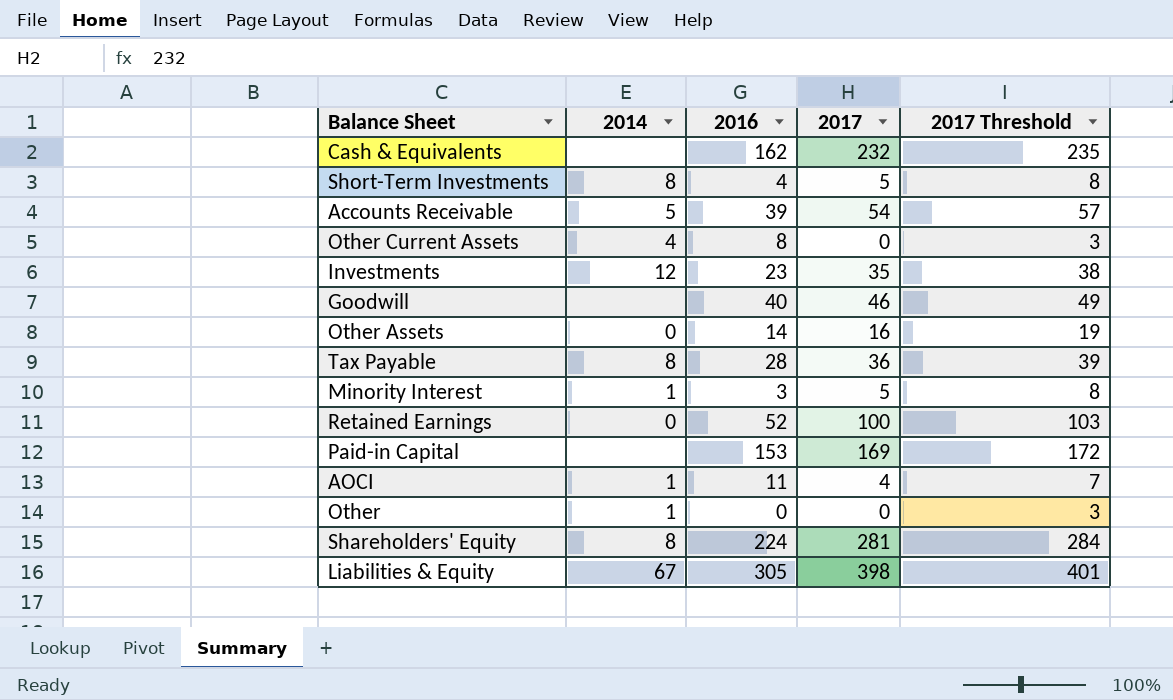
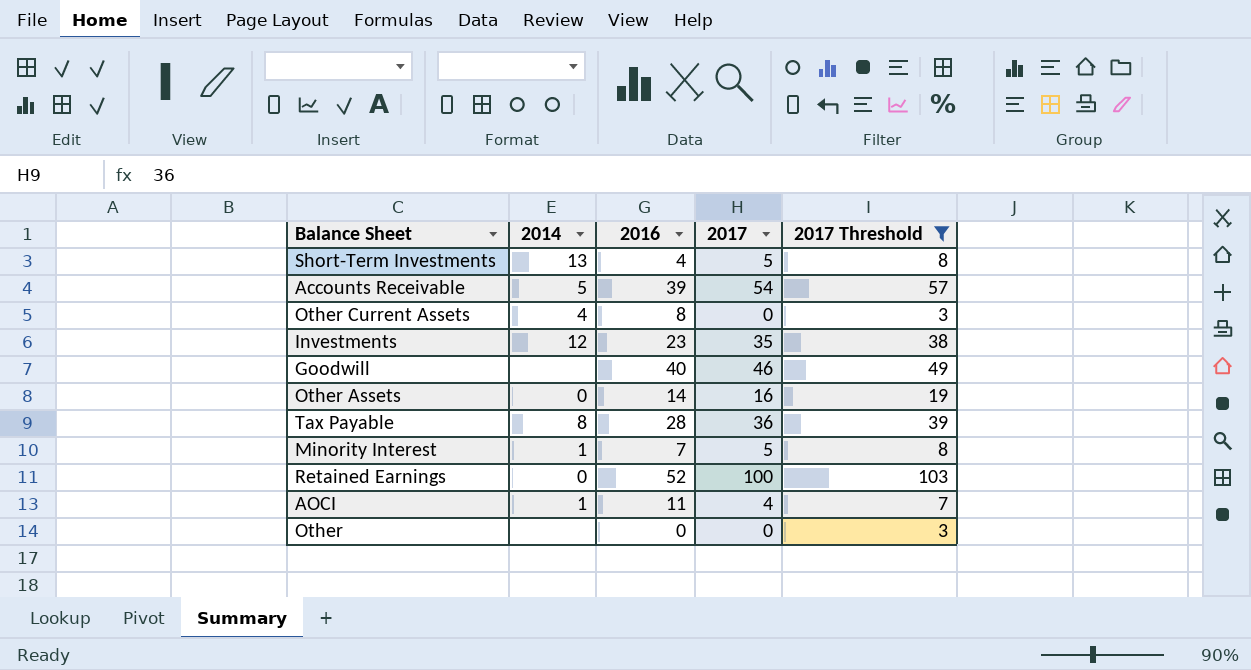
filter: none -> 2017 Threshold <= 103
Short-Term Investments | 2014: 8 -> 13
Minority Interest | 2016: 3 -> 7
Other | 2014: 1 -> none

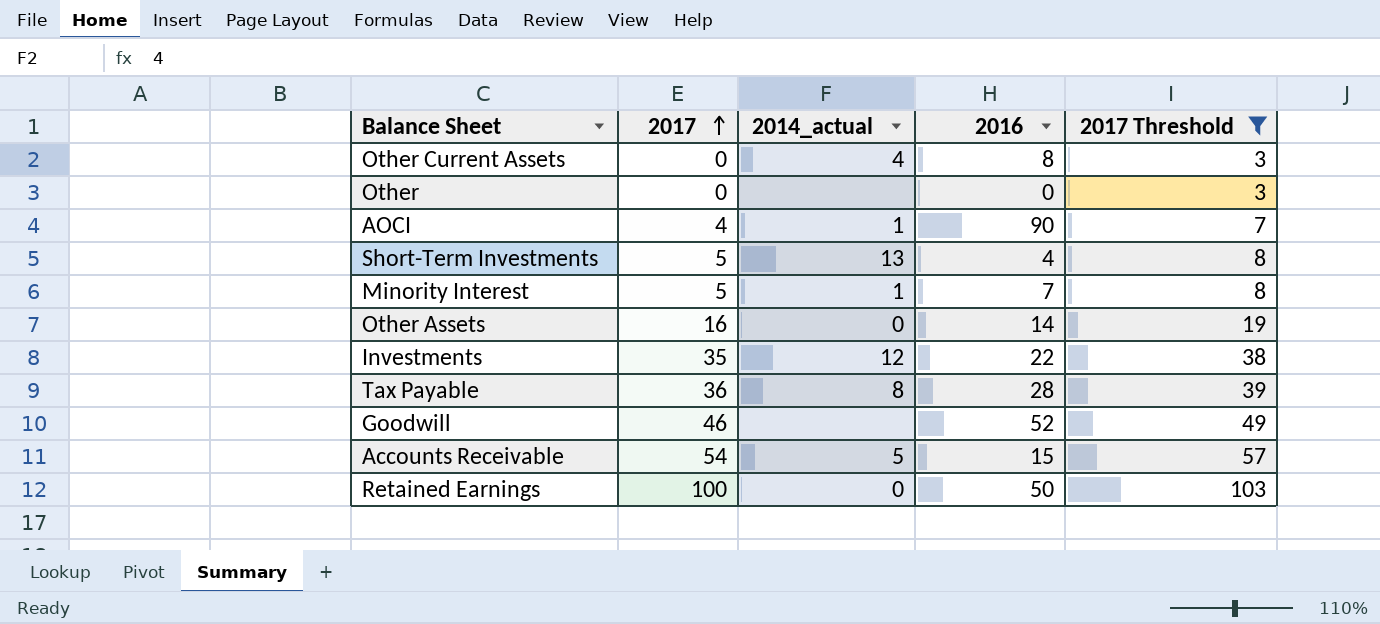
row order: none -> 2017 ascending
column 2017 | position: 4 -> 2
column name: 2014 -> 2014_actual
AOCI | 2016: 11 -> 90
Investments | 2016: 23 -> 22
Goodwill | 2016: 40 -> 52
Accounts Receivable | 2016: 39 -> 15
Retained Earnings | 2016: 52 -> 50

